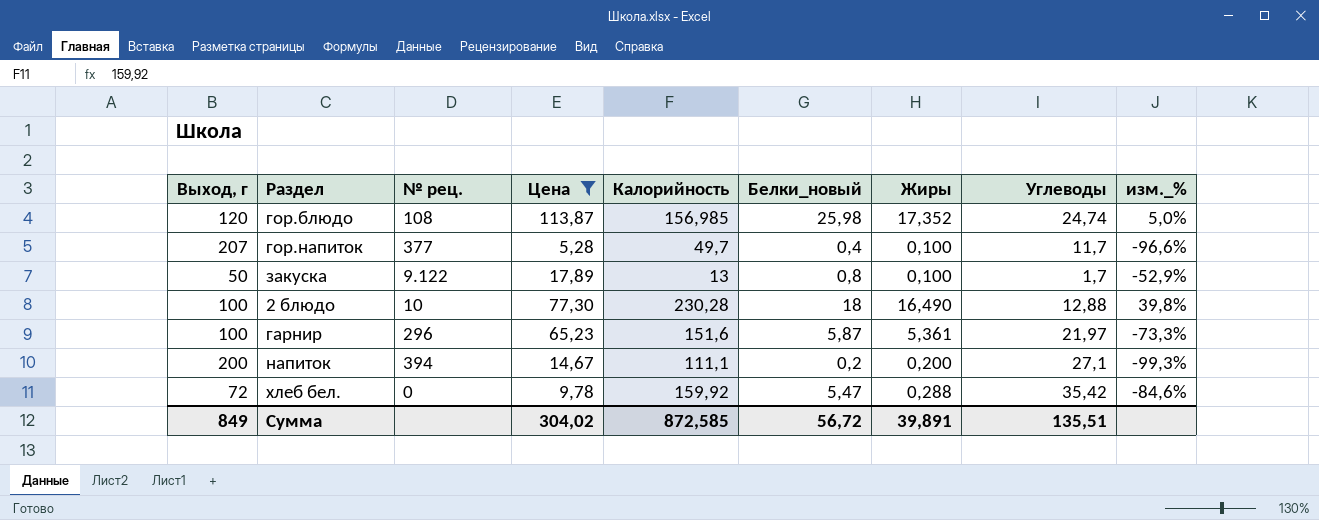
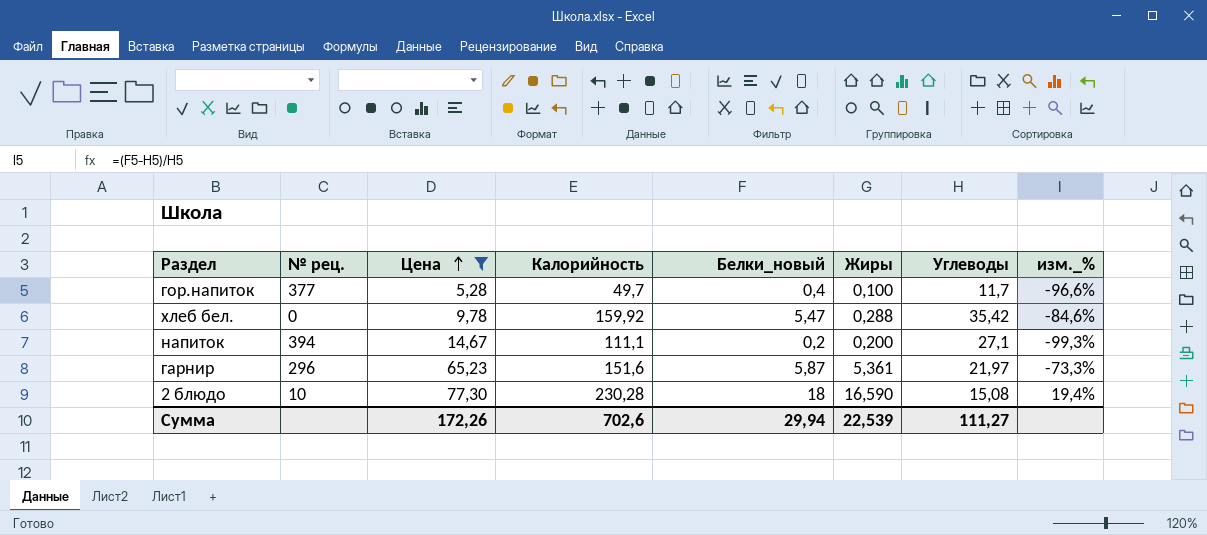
row order: none -> Цена ascending
column Выход, г | position: 1 -> none
row гор.блюдо: 120 | 108 | 113,87 | 156,985 | 25,98 | 17,352 | 24,74 | 5,0% -> none
row закуска: 50 | 9.122 | 17,89 | 13 | 0,8 | 0,100 | 1,7 | -52,9% -> none
2 блюдо | Жиры: 16,490 -> 16,590
2 блюдо | Углеводы: 12,88 -> 15,08
2 блюдо | изм._%: 39,8% -> 19,4%
Сумма | Цена: 304,02 -> 172,26
Сумма | Калорийность: 872,585 -> 702,6
Сумма | Белки_новый: 56,72 -> 29,94
Сумма | Жиры: 39,891 -> 22,539
Сумма | Углеводы: 135,51 -> 111,27

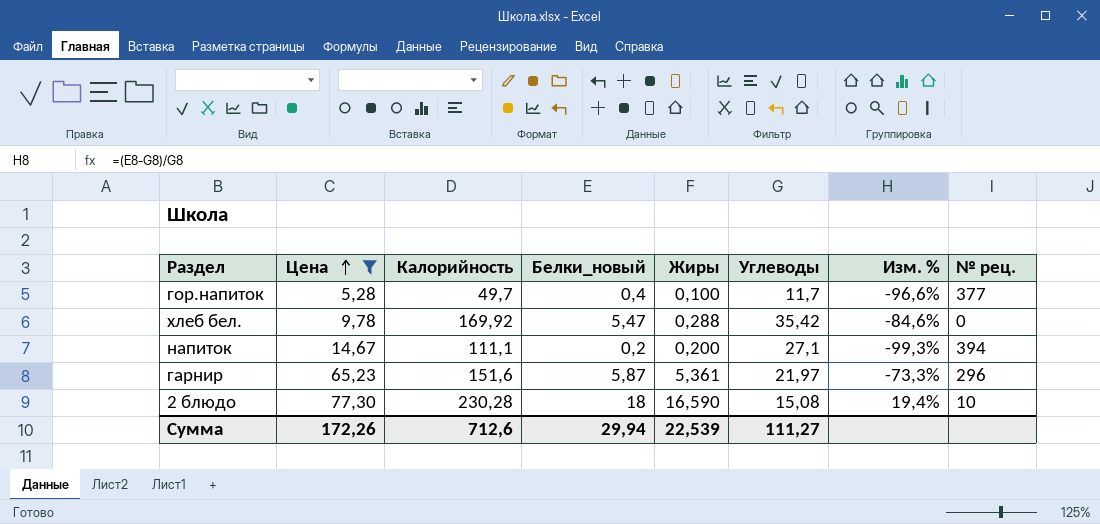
column name: изм._% -> Изм. %
column № рец. | position: 2 -> 8
хлеб бел. | Калорийность: 159,92 -> 169,92
Сумма | Калорийность: 702,6 -> 712,6

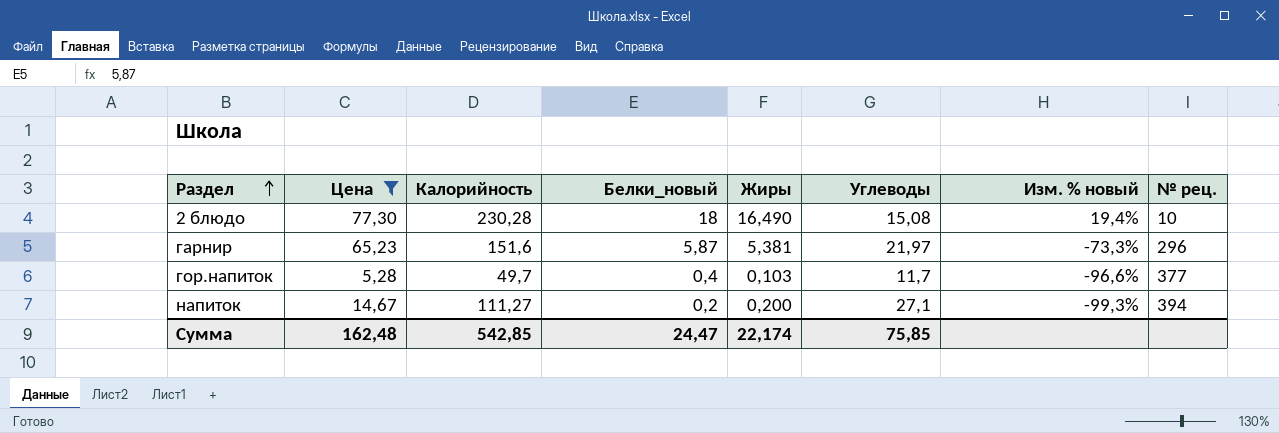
row order: Цена ascending -> Раздел ascending
column name: Изм. % -> Изм. % новый
row хлеб бел.: 9,78 | 169,92 | 5,47 | 0,288 | 35,42 | -84,6% | 0 -> none
2 блюдо | Жиры: 16,590 -> 16,490
гарнир | Жиры: 5,361 -> 5,381
гор.напиток | Жиры: 0,100 -> 0,103
напиток | Калорийность: 111,1 -> 111,27
Сумма | Цена: 172,26 -> 162,48
Сумма | Калорийность: 712,6 -> 542,85
Сумма | Белки_новый: 29,94 -> 24,47
Сумма | Жиры: 22,539 -> 22,174
Сумма | Углеводы: 111,27 -> 75,85

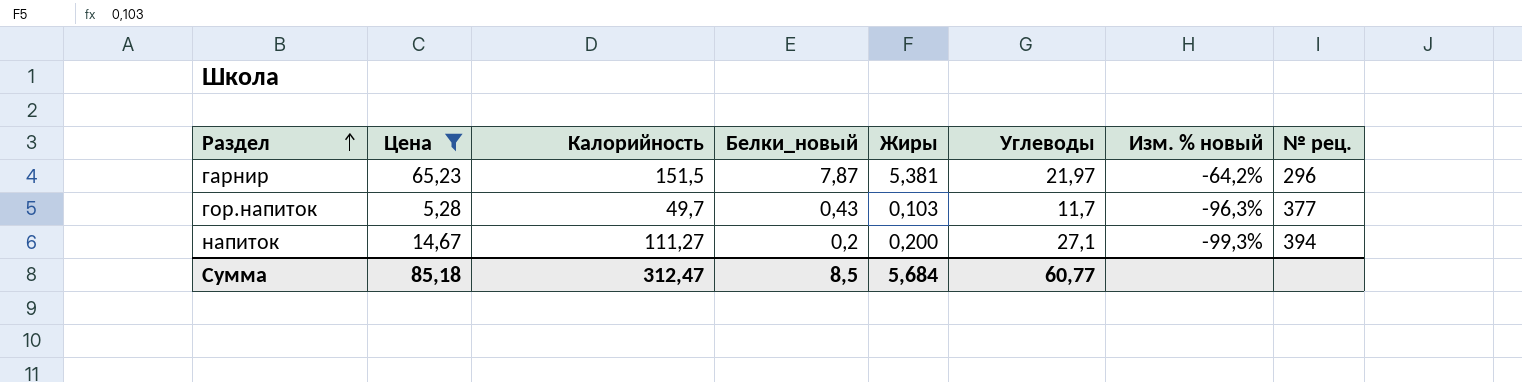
row 2 блюдо: 77,30 | 230,28 | 18 | 16,490 | 15,08 | 19,4% | 10 -> none
гарнир | Калорийность: 151,6 -> 151,5
гарнир | Белки_новый: 5,87 -> 7,87
гарнир | Изм. % новый: -73,3% -> -64,2%
гор.напиток | Белки_новый: 0,4 -> 0,43
гор.напиток | Изм. % новый: -96,6% -> -96,3%
Сумма | Цена: 162,48 -> 85,18
Сумма | Калорийность: 542,85 -> 312,47
Сумма | Белки_новый: 24,47 -> 8,5
Сумма | Жиры: 22,174 -> 5,684
Сумма | Углеводы: 75,85 -> 60,77

